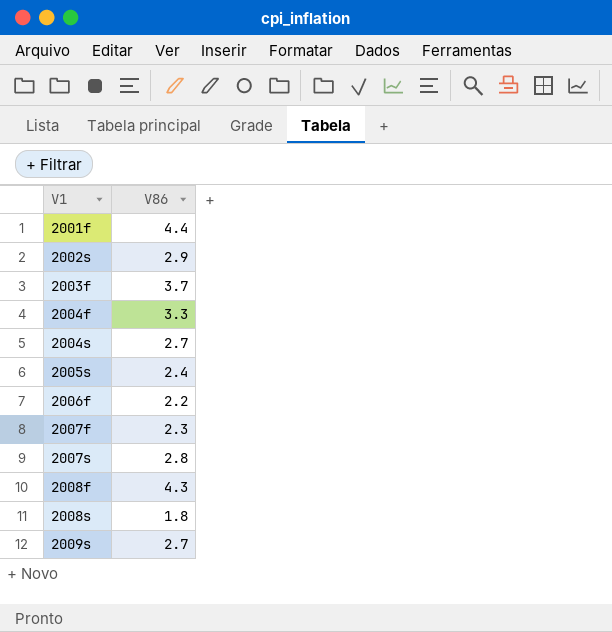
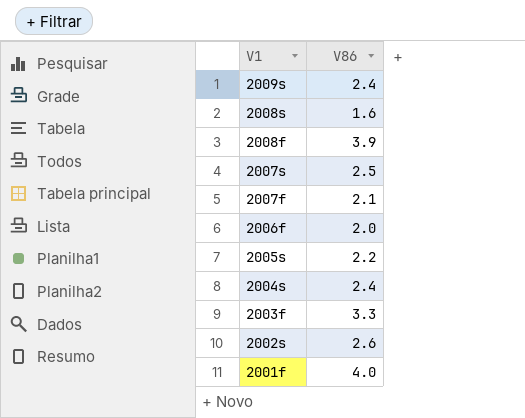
row order: V1 ascending -> V1 descending
row 2004f: 3.3 -> none
2009s | V86: 2.7 -> 2.4
2008s | V86: 1.8 -> 1.6
2008f | V86: 4.3 -> 3.9
2007s | V86: 2.8 -> 2.5
2007f | V86: 2.3 -> 2.1
2006f | V86: 2.2 -> 2.0
2005s | V86: 2.4 -> 2.2
2004s | V86: 2.7 -> 2.4
2003f | V86: 3.7 -> 3.3
2002s | V86: 2.9 -> 2.6
2001f | V86: 4.4 -> 4.0

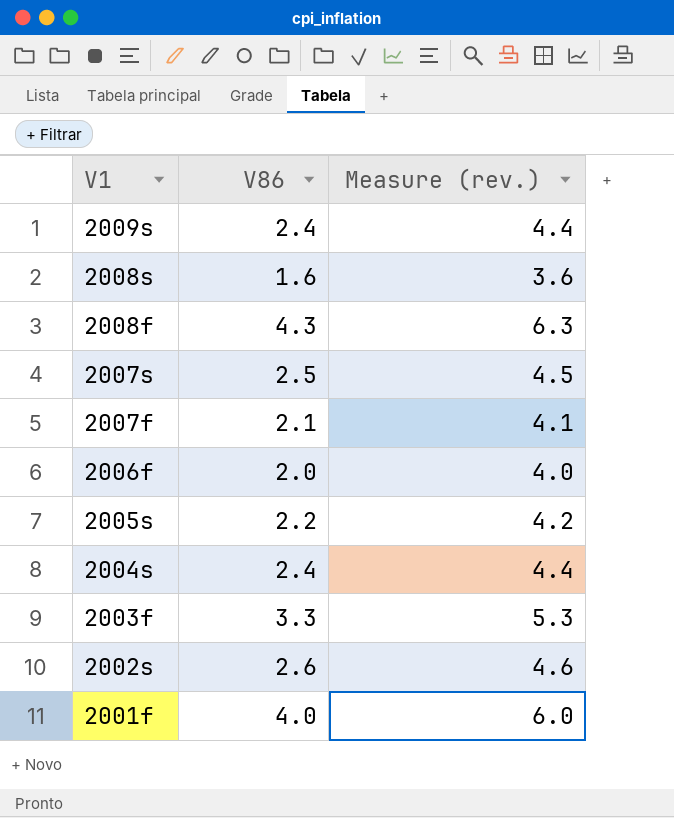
column Measure (rev.) | formula: none -> [V86] + 2
2008f | V86: 3.9 -> 4.3

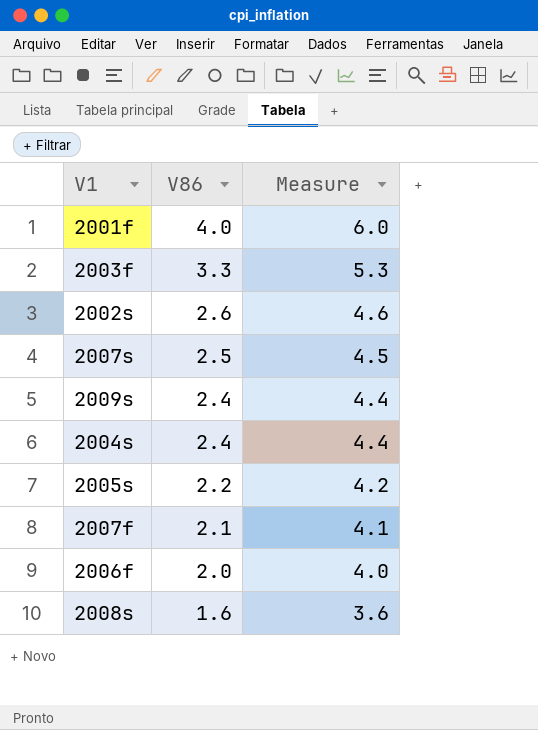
row order: V1 descending -> V86 descending
column name: Measure (rev.) -> Measure
row 2008f: 4.3 | 6.3 -> none

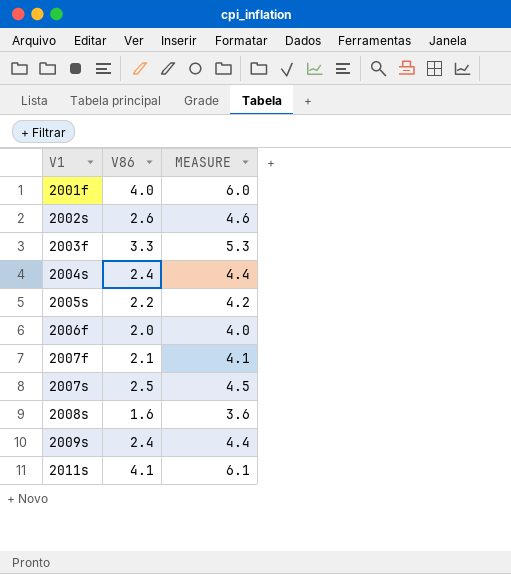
row order: V86 descending -> V1 ascending
column name: Measure -> MEASURE
row 2011s: none -> 4.1 | 6.1

